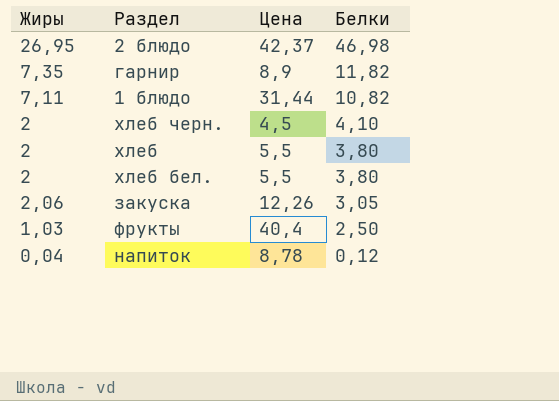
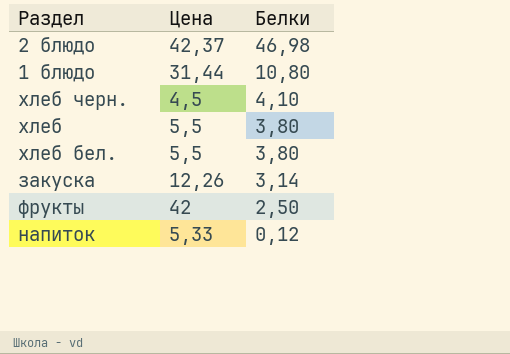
column Жиры | position: 1 -> none
row гарнир: 7,35 | 8,9 | 11,82 -> none
1 блюдо | Белки: 10,82 -> 10,80
закуска | Белки: 3,05 -> 3,14
фрукты | Цена: 40,4 -> 42
напиток | Цена: 8,78 -> 5,33

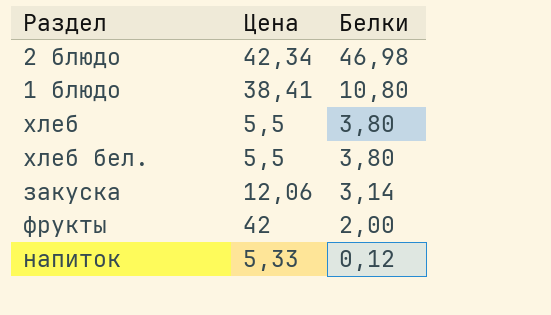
row хлеб черн.: 4,5 | 4,10 -> none
2 блюдо | Цена: 42,37 -> 42,34
1 блюдо | Цена: 31,44 -> 38,41
закуска | Цена: 12,26 -> 12,06
фрукты | Белки: 2,50 -> 2,00

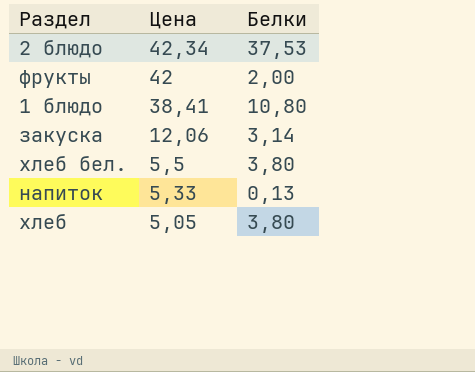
row order: Белки descending -> Цена descending
2 блюдо | Белки: 46,98 -> 37,53
напиток | Белки: 0,12 -> 0,13
хлеб | Цена: 5,5 -> 5,05

